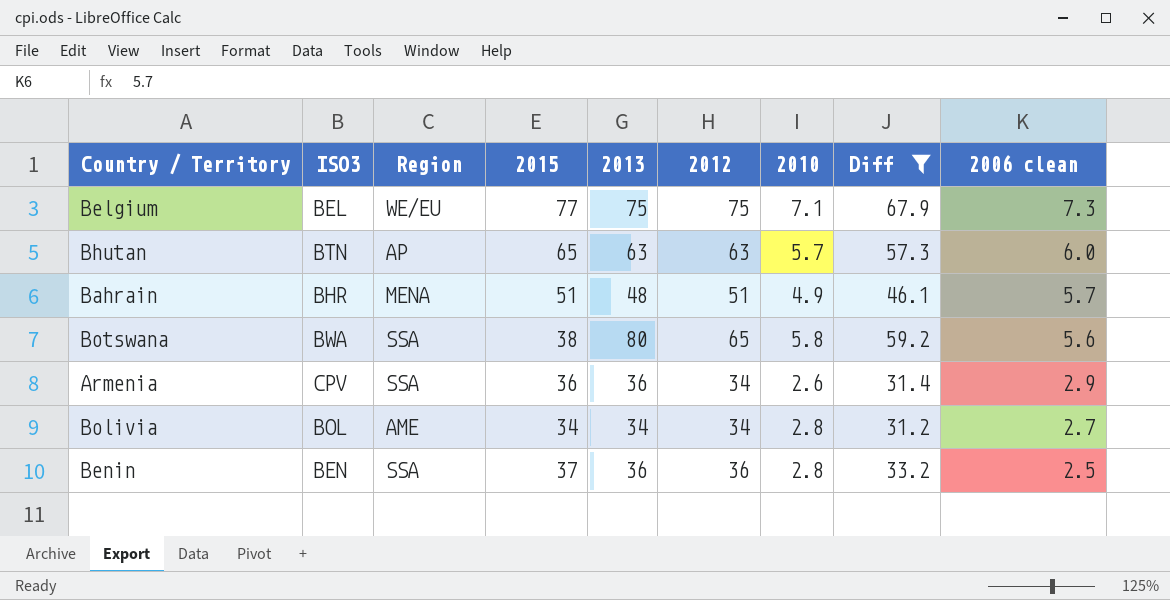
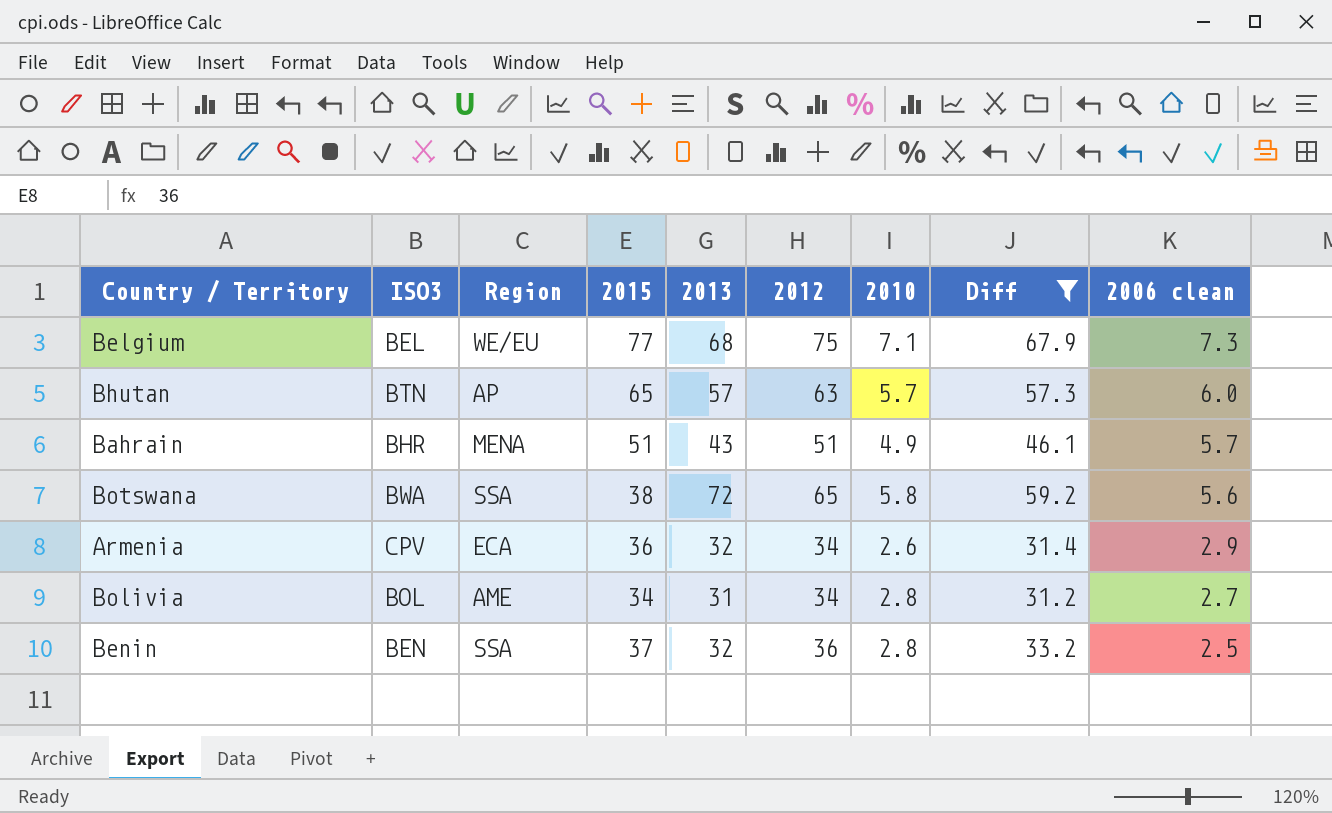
Belgium | 2013: 75 -> 68
Bhutan | 2013: 63 -> 57
Bahrain | 2013: 48 -> 43
Botswana | 2013: 80 -> 72
Armenia | Region: SSA -> ECA
Armenia | 2013: 36 -> 32
Bolivia | 2013: 34 -> 31
Benin | 2013: 36 -> 32

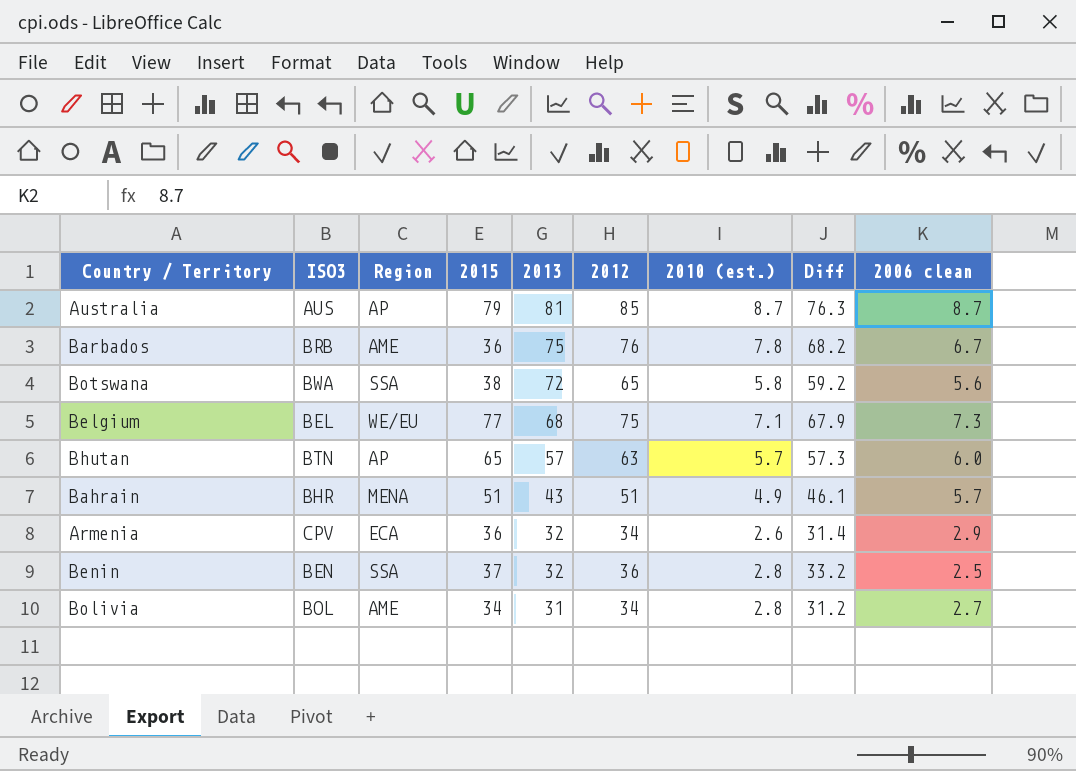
filter: Diff <= 67.9 -> none
row order: 2006 clean descending -> 2013 descending
column name: 2010 -> 2010 (est.)

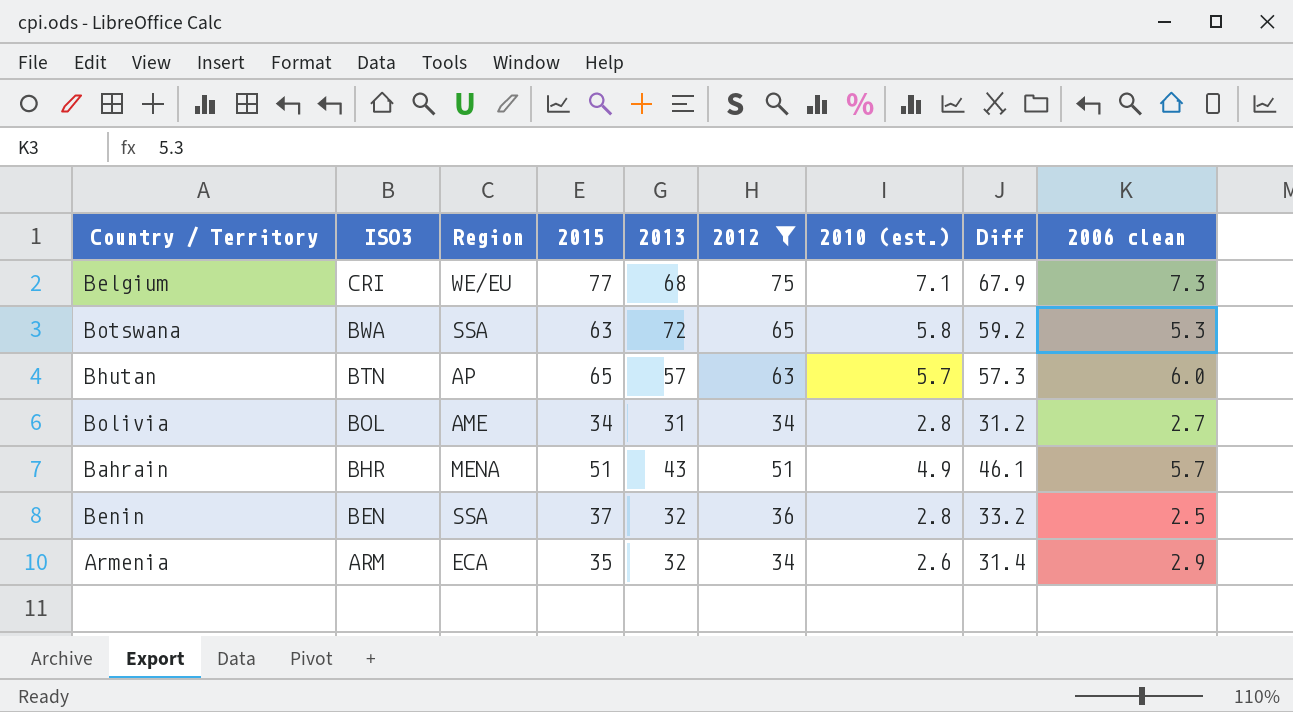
filter: none -> 2012 <= 75
row order: 2013 descending -> ISO3 descending
Belgium | ISO3: BEL -> CRI
Botswana | 2015: 38 -> 63
Botswana | 2006 clean: 5.6 -> 5.3
Armenia | ISO3: CPV -> ARM
Armenia | 2015: 36 -> 35

